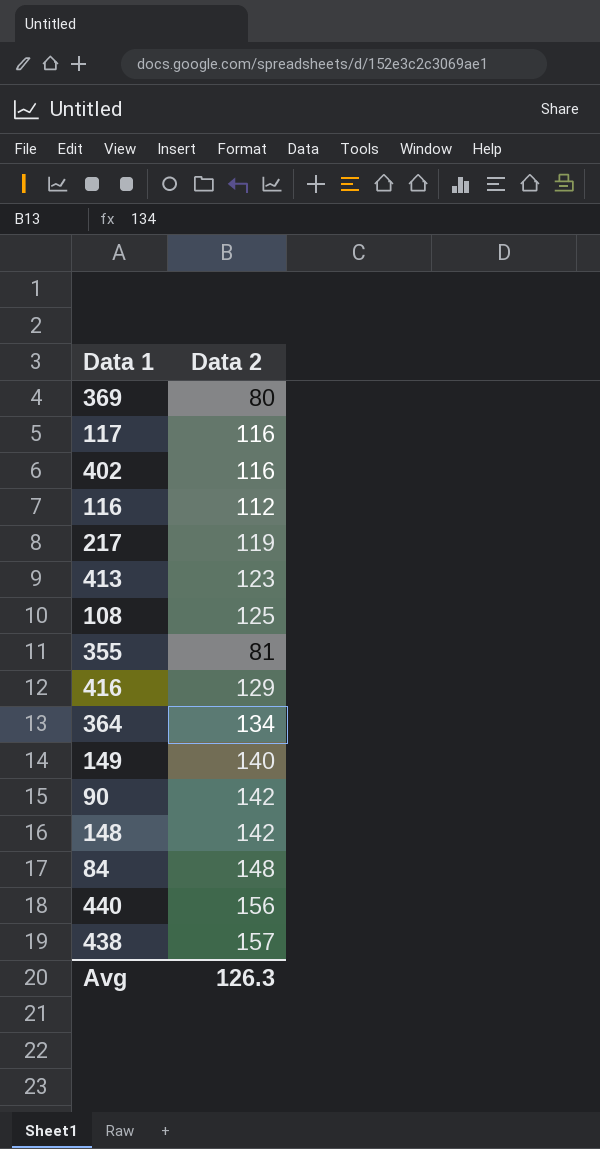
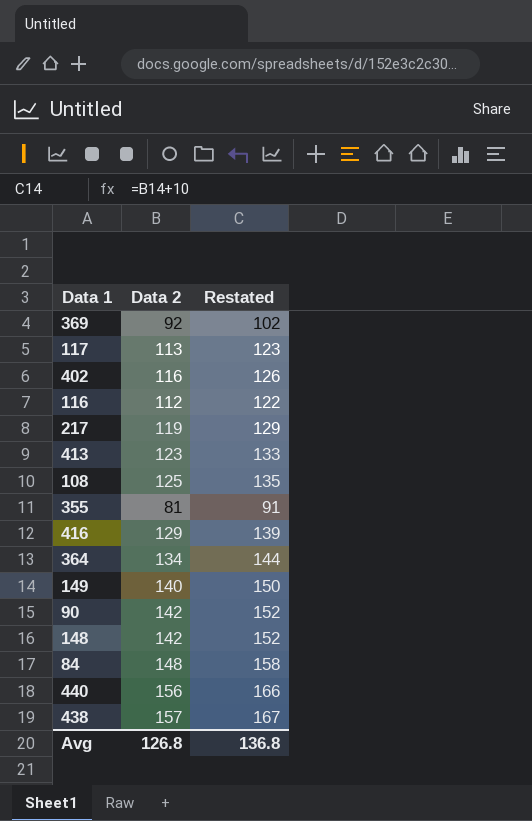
column Restated | formula: none -> [Data 2] + 10
369 | Data 2: 80 -> 92
117 | Data 2: 116 -> 113
Avg | Data 2: 126.3 -> 126.8

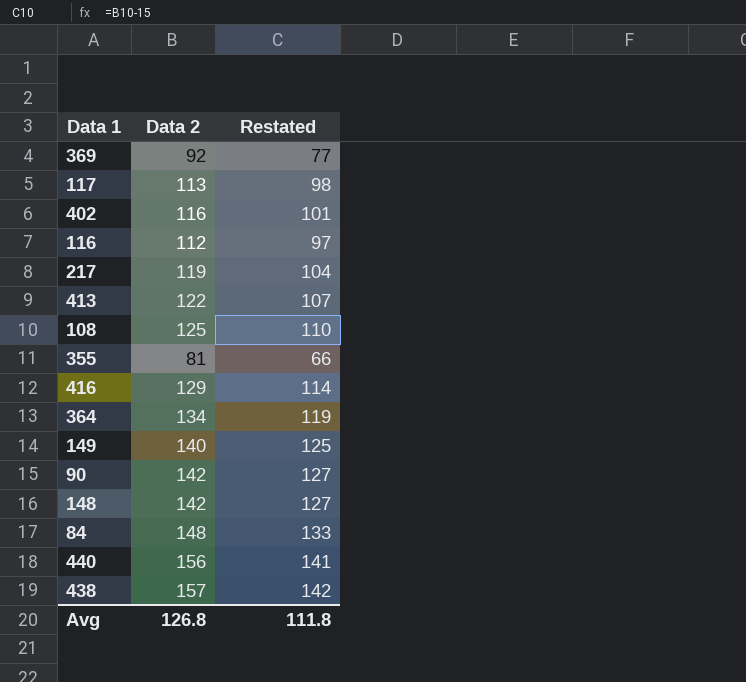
column Restated | formula: [Data 2] + 10 -> [Data 2] - 15
413 | Data 2: 123 -> 122
Avg | Restated: 136.8 -> 111.8

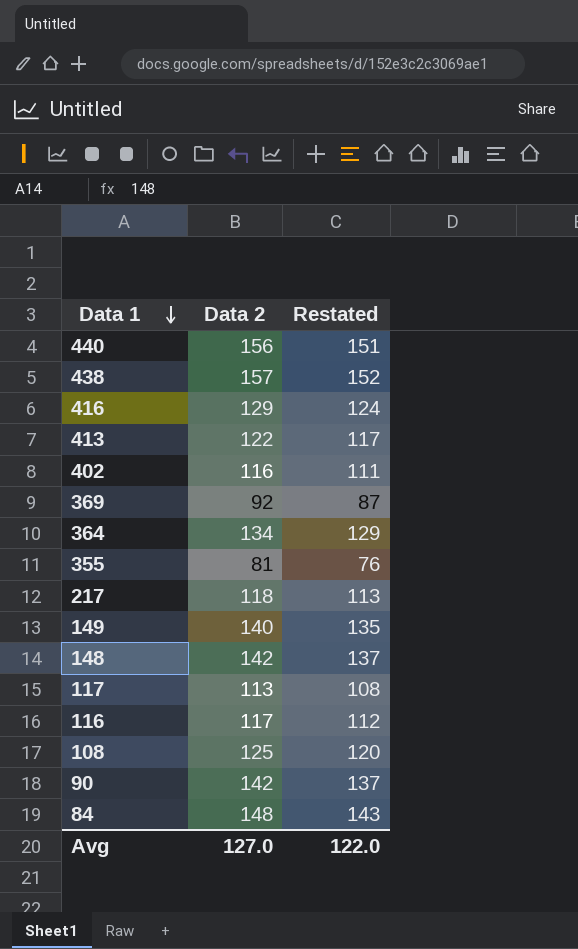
row order: none -> Data 1 descending
column Restated | formula: [Data 2] - 15 -> [Data 2] - 5
217 | Data 2: 119 -> 118
116 | Data 2: 112 -> 117
Avg | Data 2: 126.8 -> 127.0
Avg | Restated: 111.8 -> 122.0

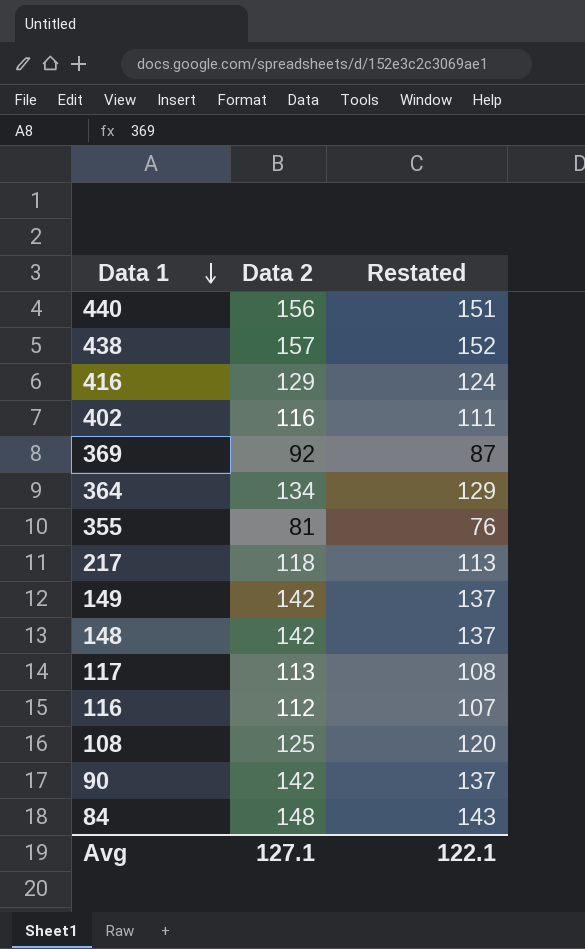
row 413: 122 | 117 -> none
149 | Data 2: 140 -> 142
149 | Restated: 135 -> 137
116 | Data 2: 117 -> 112
116 | Restated: 112 -> 107
Avg | Data 2: 127.0 -> 127.1
Avg | Restated: 122.0 -> 122.1

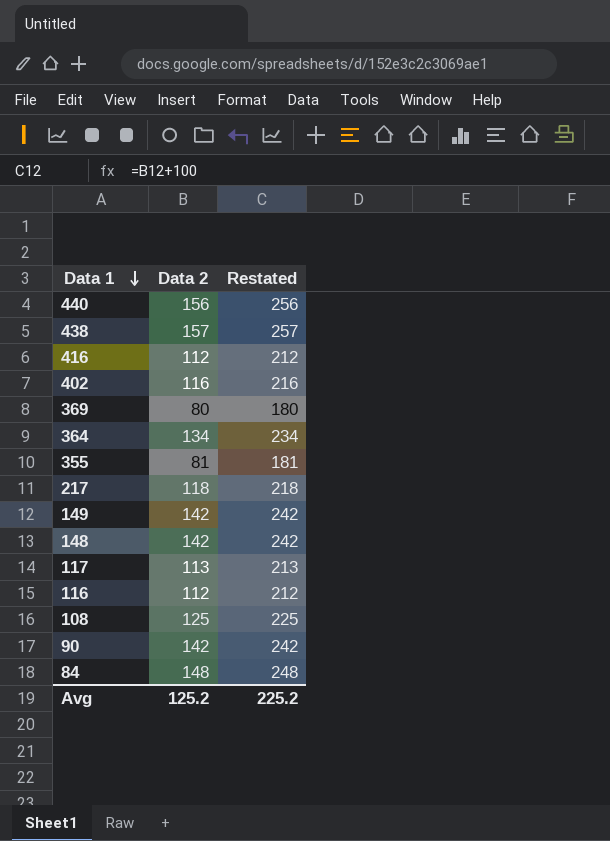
column Restated | formula: [Data 2] - 5 -> [Data 2] + 100
416 | Data 2: 129 -> 112
369 | Data 2: 92 -> 80
Avg | Data 2: 127.1 -> 125.2
Avg | Restated: 122.1 -> 225.2

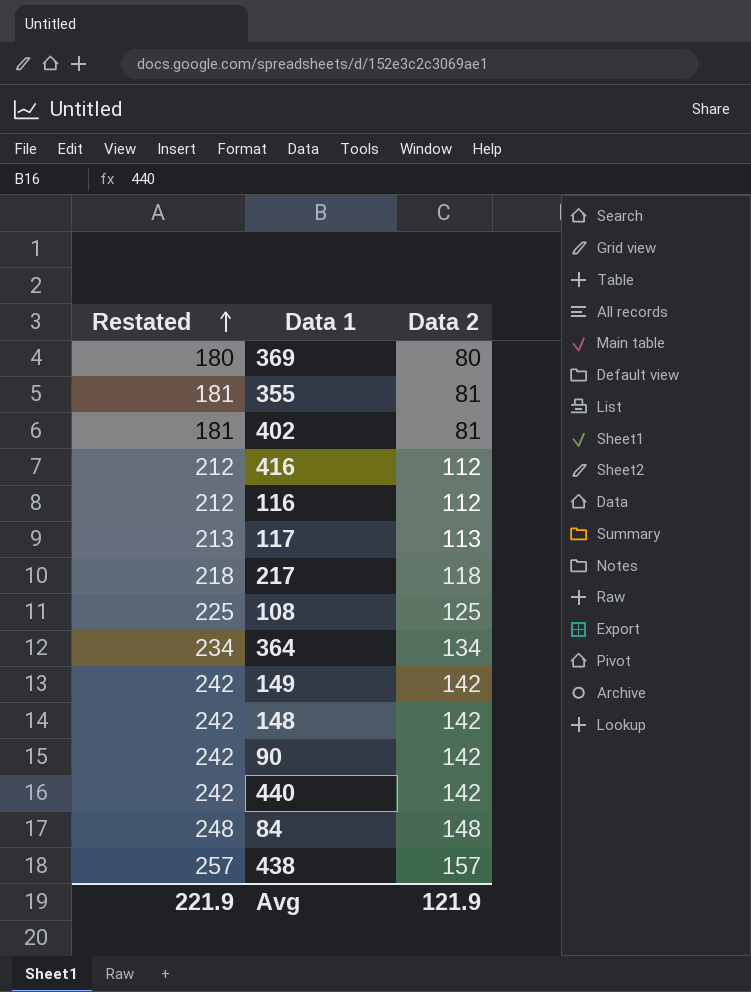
row order: Data 1 descending -> Restated ascending
column Restated | position: 3 -> 1
402 | Restated: 216 -> 181
402 | Data 2: 116 -> 81
440 | Restated: 256 -> 242
440 | Data 2: 156 -> 142
Avg | Restated: 225.2 -> 221.9
Avg | Data 2: 125.2 -> 121.9

